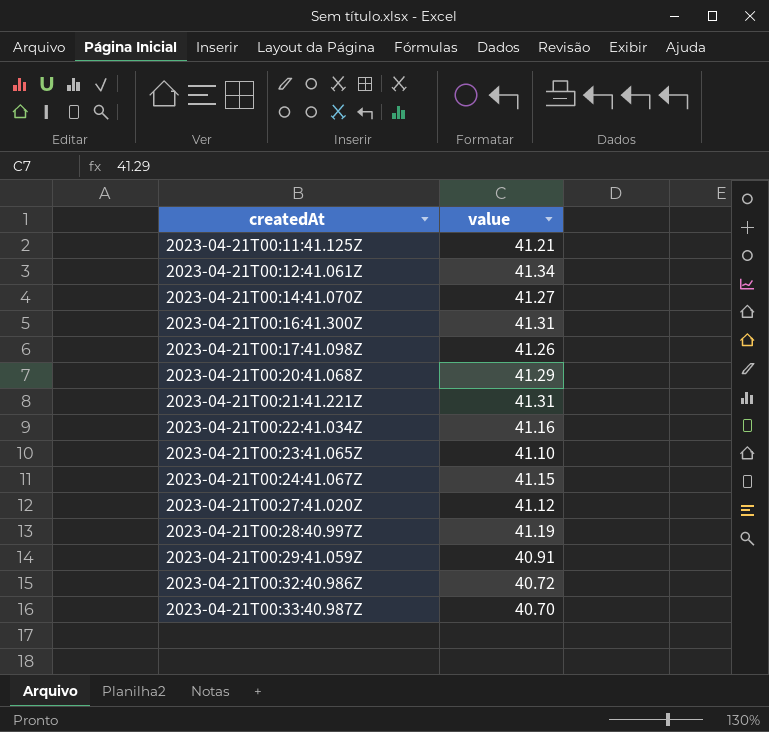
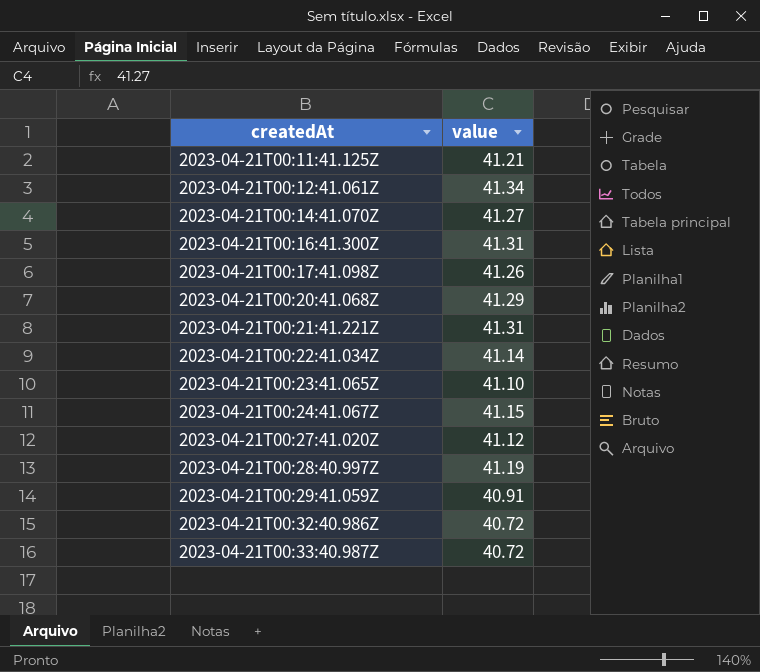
2023-04-21T00:22:41.034Z | value: 41.16 -> 41.14
2023-04-21T00:33:40.987Z | value: 40.70 -> 40.72

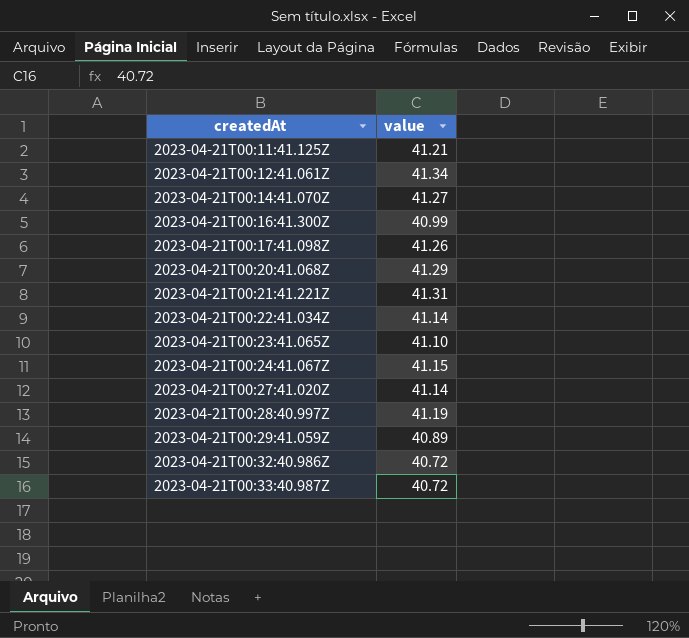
2023-04-21T00:16:41.300Z | value: 41.31 -> 40.99
2023-04-21T00:27:41.020Z | value: 41.12 -> 41.14
2023-04-21T00:29:41.059Z | value: 40.91 -> 40.89

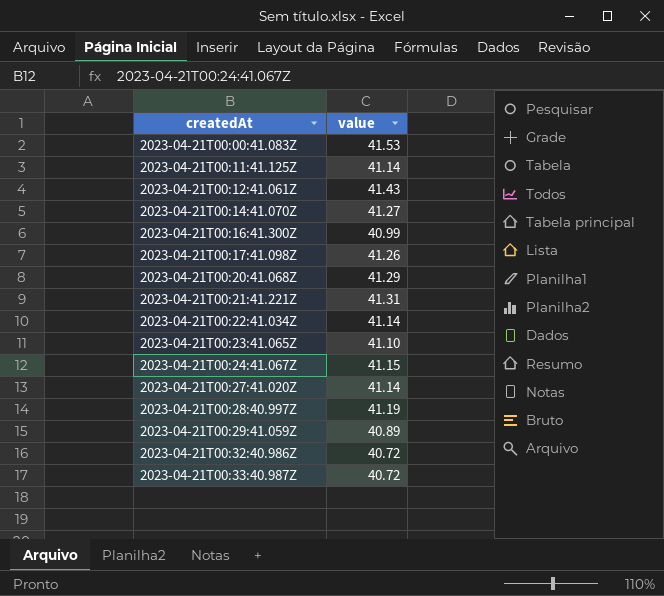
row 2023-04-21T00:00:41.083Z: none -> 41.53
2023-04-21T00:11:41.125Z | value: 41.21 -> 41.14
2023-04-21T00:12:41.061Z | value: 41.34 -> 41.43

